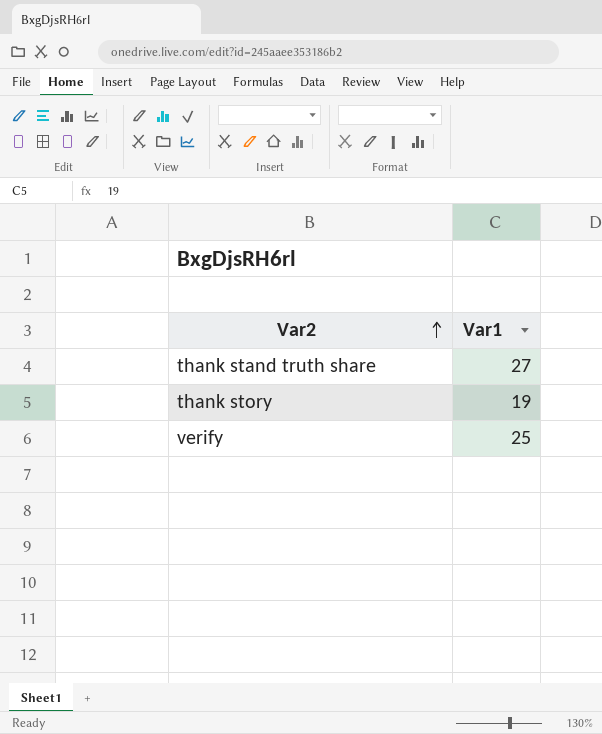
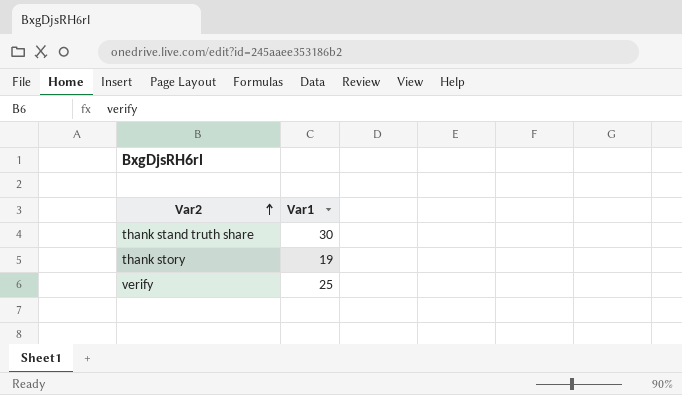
thank stand truth share | Var1: 27 -> 30

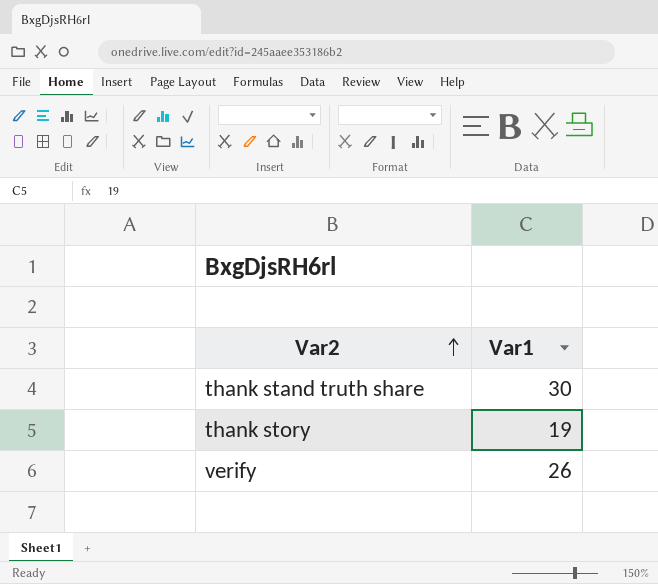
verify | Var1: 25 -> 26

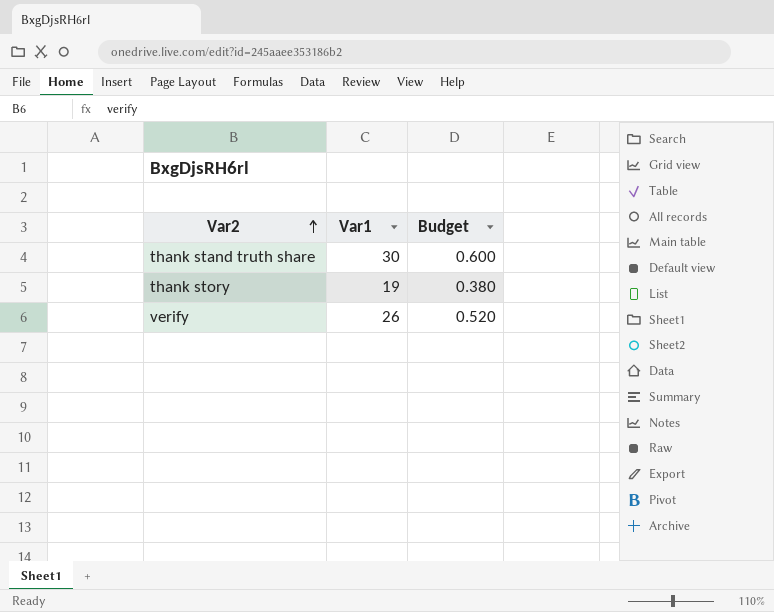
column Budget | formula: none -> [Var1] * 0.02

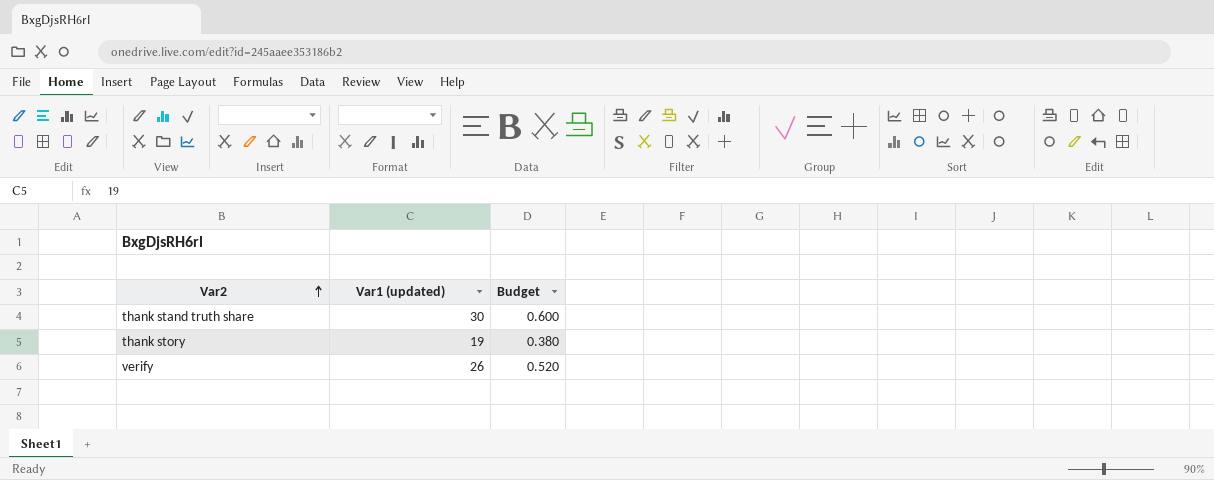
column name: Var1 -> Var1 (updated)

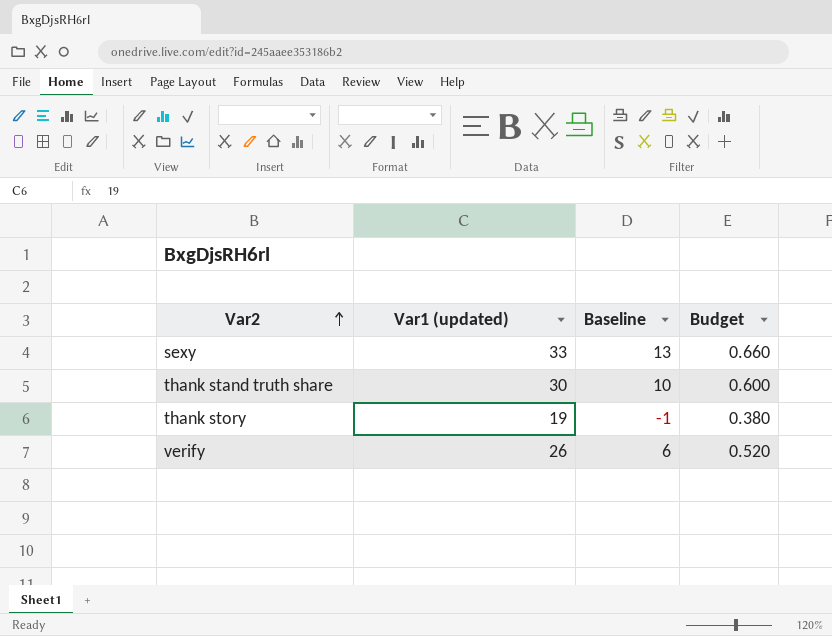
column Baseline | formula: none -> [Var1 (updated)] - 20
row sexy: none -> 33 | 13 | 0.660

